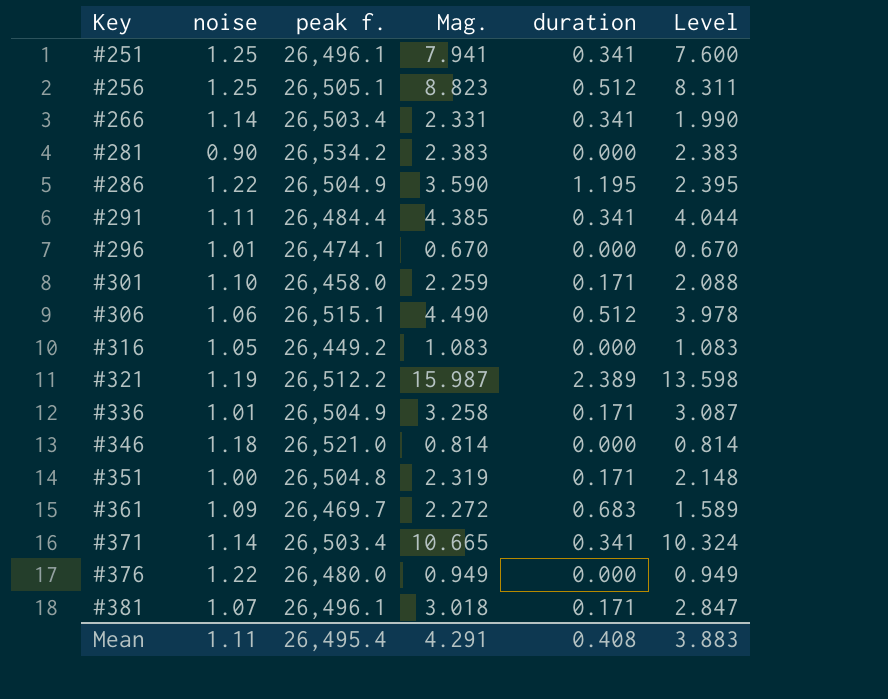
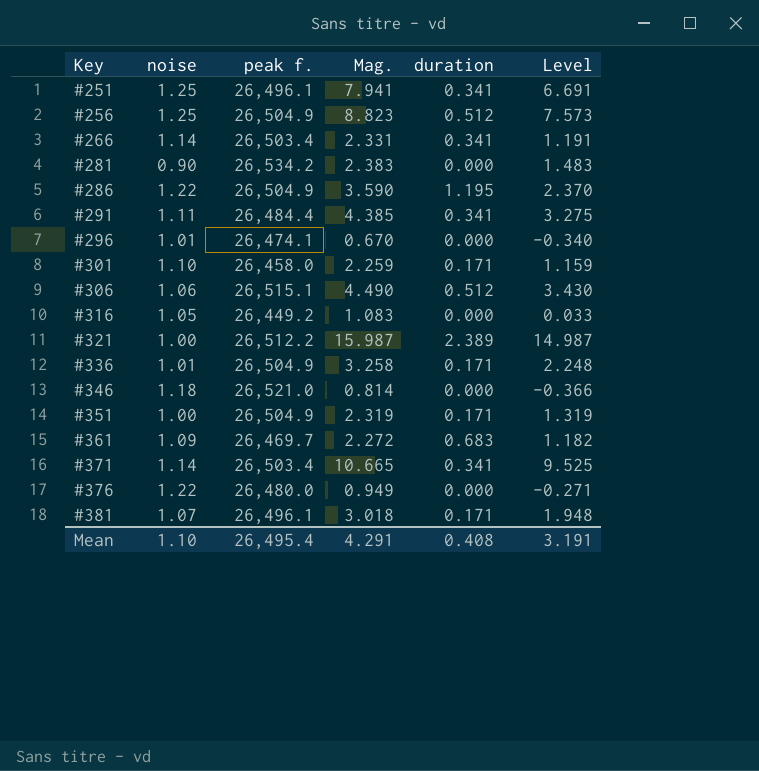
column Level | formula: [Mag.] - [duration] -> [Mag.] - [noise]
#256 | peak f.: 26,505.1 -> 26,504.9
#321 | noise: 1.19 -> 1.00
#351 | peak f.: 26,504.8 -> 26,504.9
Mean | noise: 1.11 -> 1.10
Mean | Level: 3.883 -> 3.191

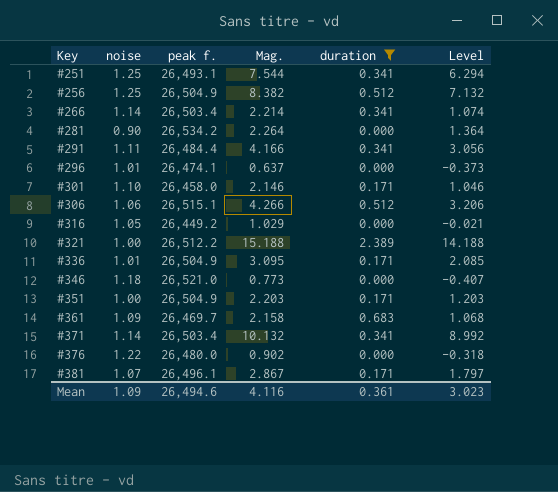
filter: none -> duration != 1.195
#251 | peak f.: 26,496.1 -> 26,493.1
#251 | Mag.: 7.941 -> 7.544
#251 | Level: 6.691 -> 6.294
#256 | Mag.: 8.823 -> 8.382
#256 | Level: 7.573 -> 7.132
#266 | Mag.: 2.331 -> 2.214
#266 | Level: 1.191 -> 1.074
#281 | Mag.: 2.383 -> 2.264
#281 | Level: 1.483 -> 1.364
#291 | Mag.: 4.385 -> 4.166
#291 | Level: 3.275 -> 3.056
#296 | Mag.: 0.670 -> 0.637
#296 | Level: -0.340 -> -0.373
#301 | Mag.: 2.259 -> 2.146
#301 | Level: 1.159 -> 1.046
#306 | Mag.: 4.490 -> 4.266
#306 | Level: 3.430 -> 3.206
#316 | Mag.: 1.083 -> 1.029
#316 | Level: 0.033 -> -0.021
#321 | Mag.: 15.987 -> 15.188
#321 | Level: 14.987 -> 14.188
#336 | Mag.: 3.258 -> 3.095
#336 | Level: 2.248 -> 2.085
#346 | Mag.: 0.814 -> 0.773
#346 | Level: -0.366 -> -0.407
#351 | Mag.: 2.319 -> 2.203
#351 | Level: 1.319 -> 1.203
#361 | Mag.: 2.272 -> 2.158
#361 | Level: 1.182 -> 1.068
#371 | Mag.: 10.665 -> 10.132
#371 | Level: 9.525 -> 8.992
#376 | Mag.: 0.949 -> 0.902
#376 | Level: -0.271 -> -0.318
#381 | Mag.: 3.018 -> 2.867
#381 | Level: 1.948 -> 1.797
Mean | noise: 1.10 -> 1.09
Mean | peak f.: 26,495.4 -> 26,494.6
Mean | Mag.: 4.291 -> 4.116
Mean | duration: 0.408 -> 0.361
Mean | Level: 3.191 -> 3.023

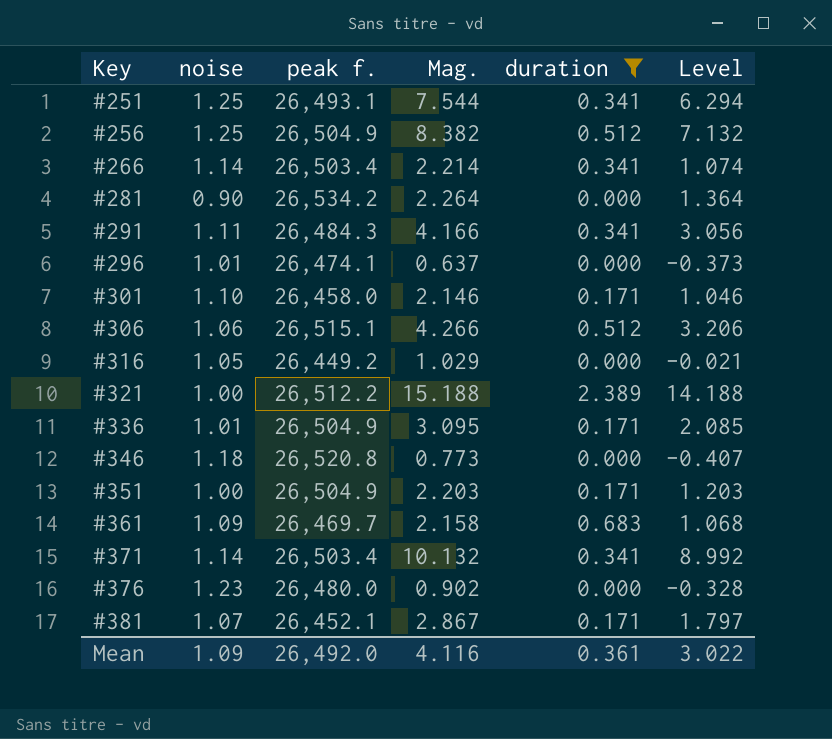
#291 | peak f.: 26,484.4 -> 26,484.3
#346 | peak f.: 26,521.0 -> 26,520.8
#376 | noise: 1.22 -> 1.23
#376 | Level: -0.318 -> -0.328
#381 | peak f.: 26,496.1 -> 26,452.1
Mean | peak f.: 26,494.6 -> 26,492.0
Mean | Level: 3.023 -> 3.022

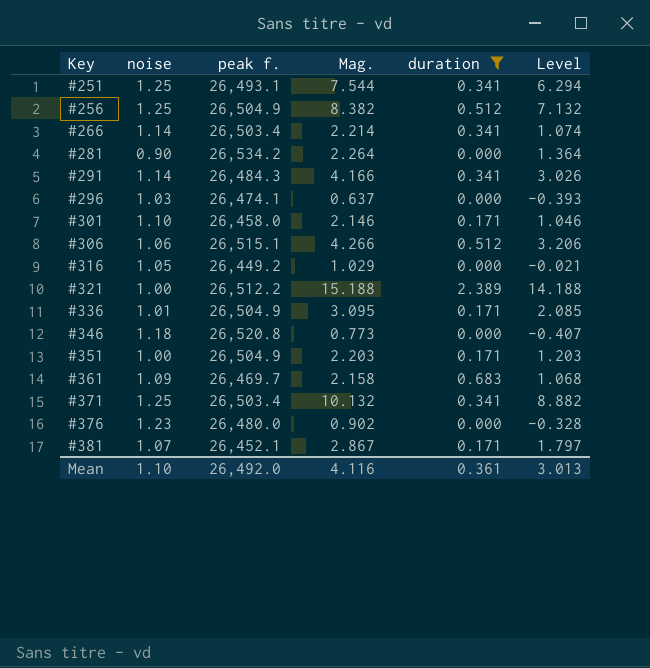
#291 | noise: 1.11 -> 1.14
#291 | Level: 3.056 -> 3.026
#296 | noise: 1.01 -> 1.03
#296 | Level: -0.373 -> -0.393
#371 | noise: 1.14 -> 1.25
#371 | Level: 8.992 -> 8.882
Mean | noise: 1.09 -> 1.10
Mean | Level: 3.022 -> 3.013

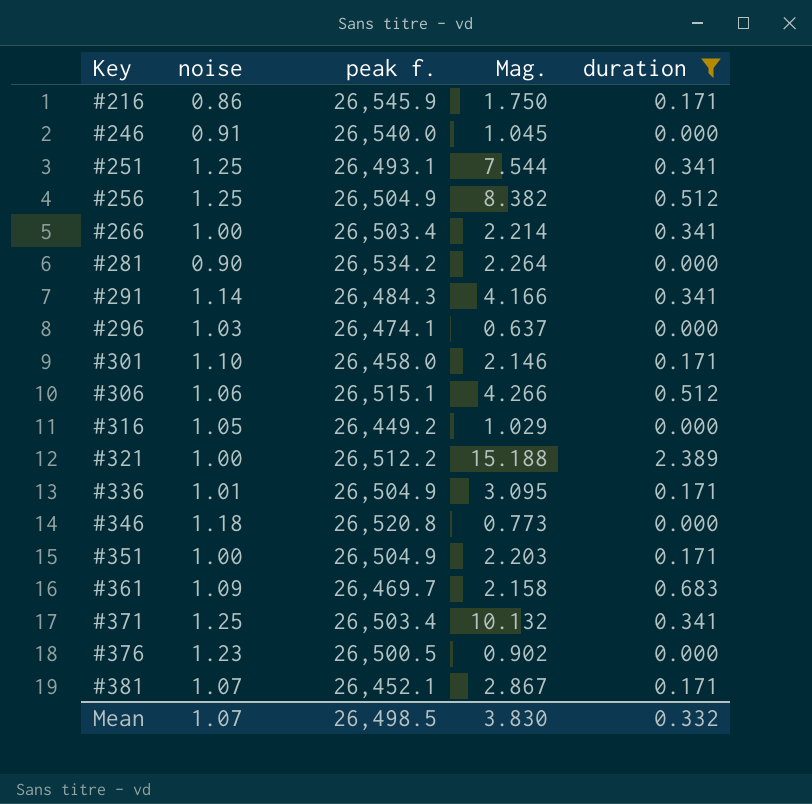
column Level | formula: [Mag.] - [noise] -> none
row #216: none -> 0.86 | 26,545.9 | 1.750 | 0.171
row #246: none -> 0.91 | 26,540.0 | 1.045 | 0.000
#266 | noise: 1.14 -> 1.00
#376 | peak f.: 26,480.0 -> 26,500.5
Mean | noise: 1.10 -> 1.07
Mean | peak f.: 26,492.0 -> 26,498.5
Mean | Mag.: 4.116 -> 3.830
Mean | duration: 0.361 -> 0.332

